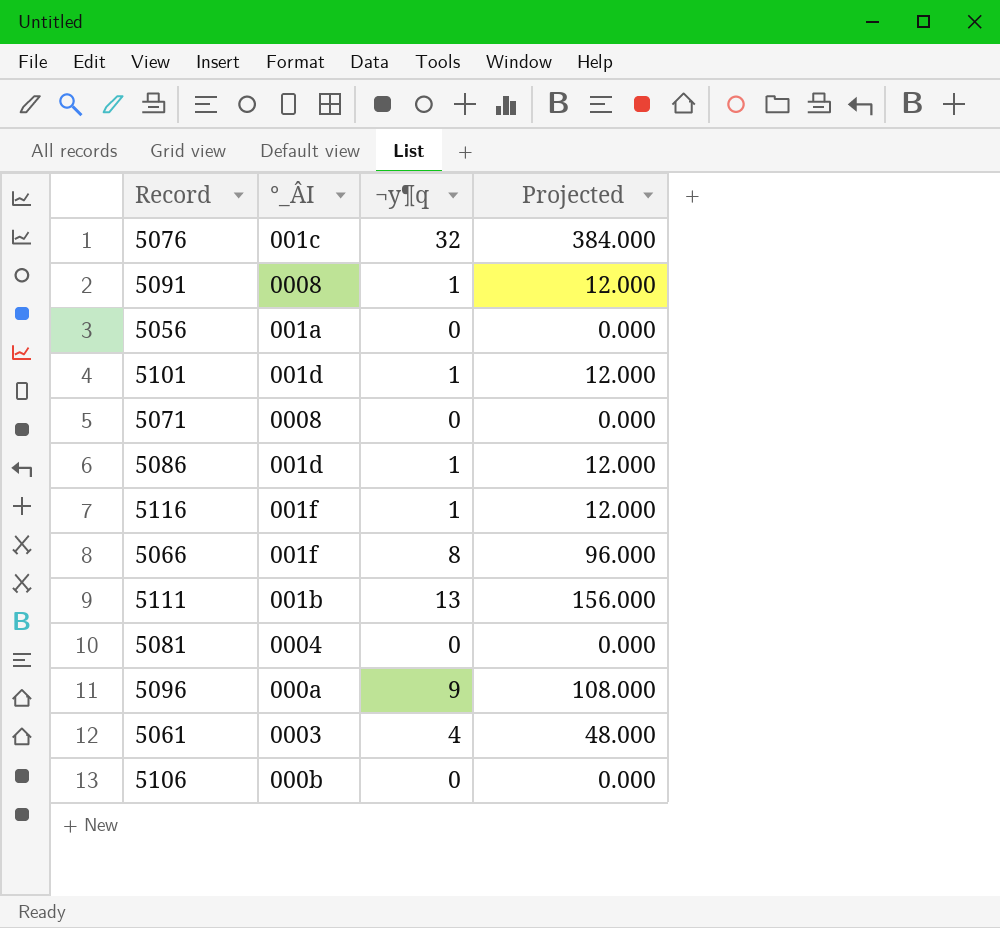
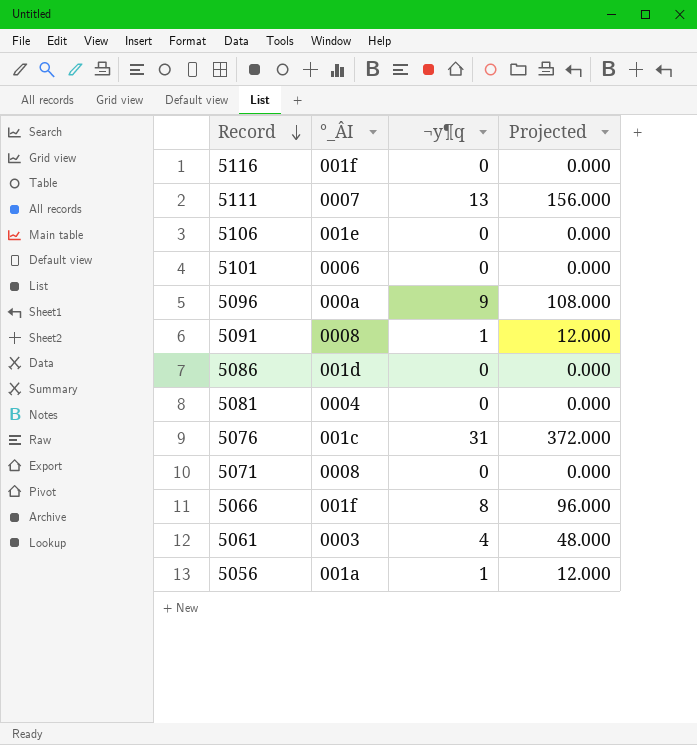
row order: none -> Record descending
5116 | ¬y¶q: 1 -> 0
5116 | Projected: 12.000 -> 0.000
5111 | °_ÂI: 001b -> 0007
5106 | °_ÂI: 000b -> 001e
5101 | °_ÂI: 001d -> 0006
5101 | ¬y¶q: 1 -> 0
5101 | Projected: 12.000 -> 0.000
5086 | ¬y¶q: 1 -> 0
5086 | Projected: 12.000 -> 0.000
5076 | ¬y¶q: 32 -> 31
5076 | Projected: 384.000 -> 372.000
5056 | ¬y¶q: 0 -> 1
5056 | Projected: 0.000 -> 12.000

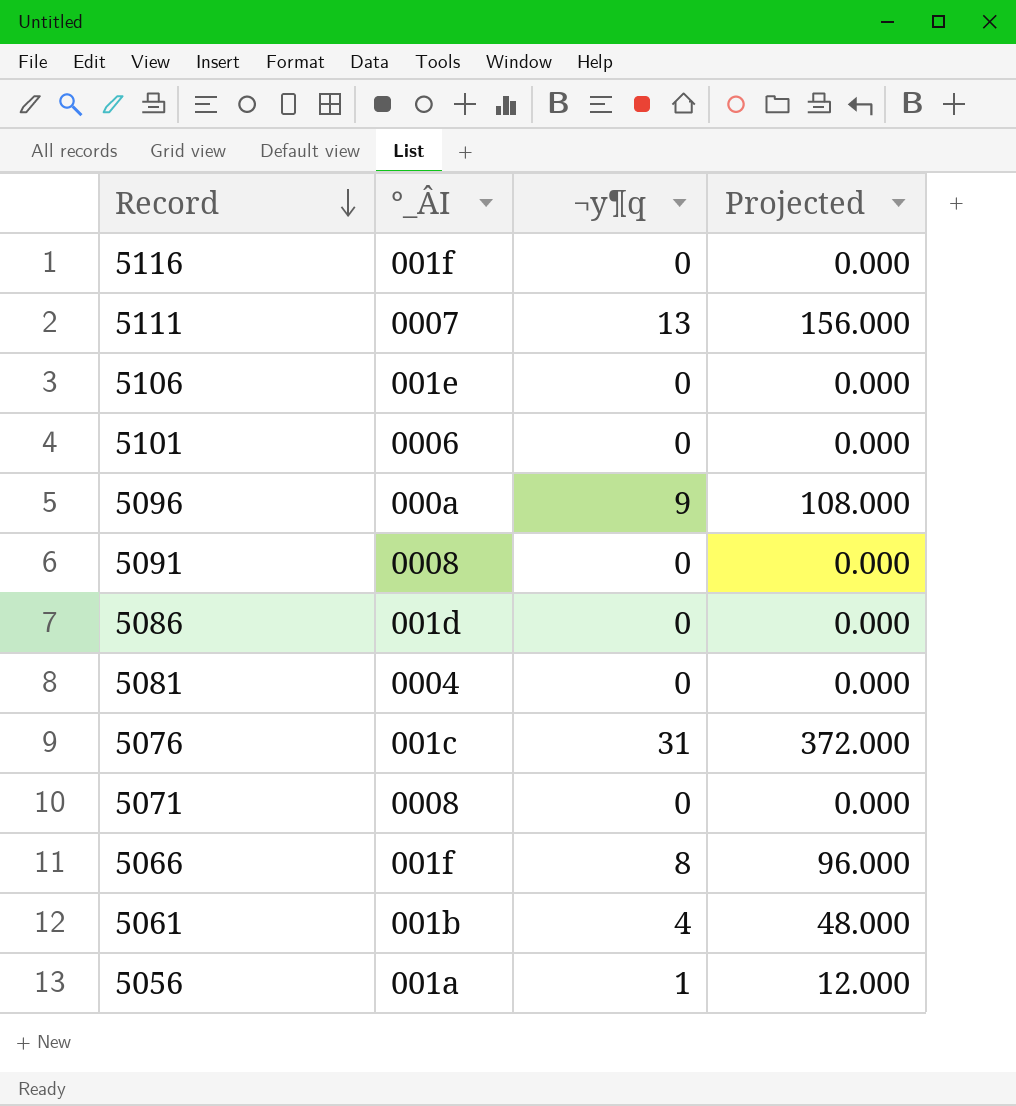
5091 | ¬y¶q: 1 -> 0
5091 | Projected: 12.000 -> 0.000
5061 | °_ÂI: 0003 -> 001b

